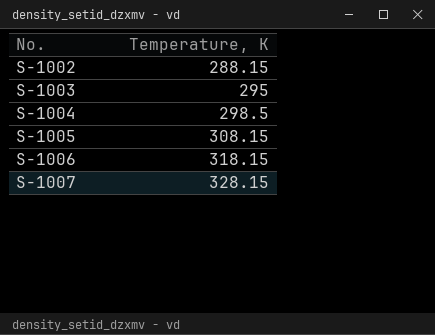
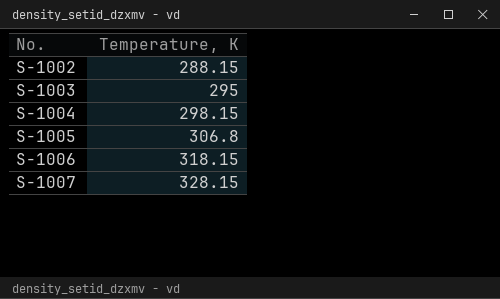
S-1004 | Temperature, K: 298.5 -> 298.15
S-1005 | Temperature, K: 308.15 -> 306.8

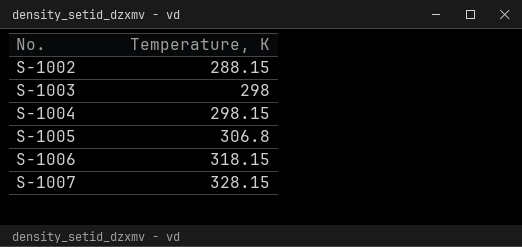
S-1003 | Temperature, K: 295 -> 298

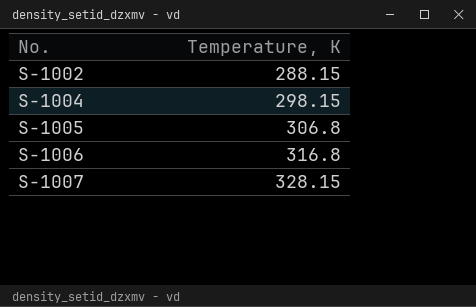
row S-1003: 298 -> none
S-1006 | Temperature, K: 318.15 -> 316.8

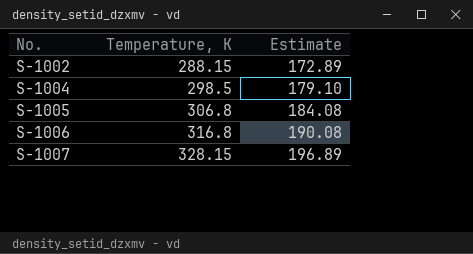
column Estimate | formula: none -> [Temperature, K] * 0.6
S-1004 | Temperature, K: 298.15 -> 298.5

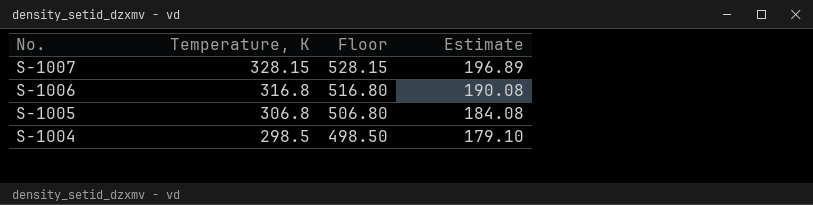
row order: No. ascending -> No. descending
column Floor | formula: none -> [Temperature, K] + 200
row S-1002: 288.15 | 172.89 -> none

